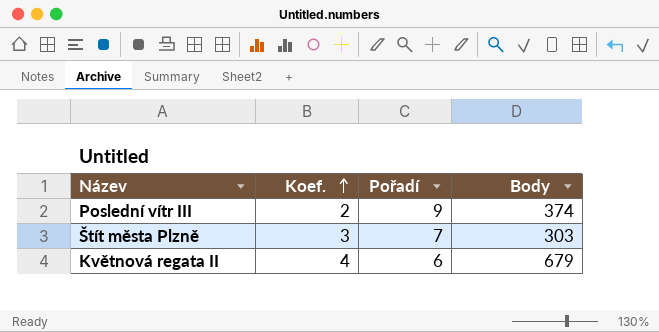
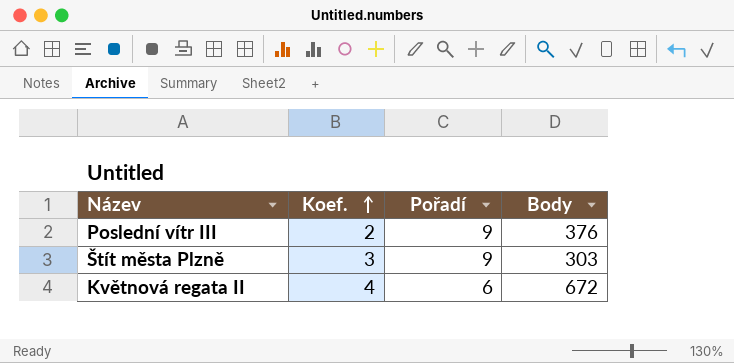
Poslední vítr III | Body: 374 -> 376
Štít města Plzně | Pořadí: 7 -> 9
Květnová regata II | Body: 679 -> 672

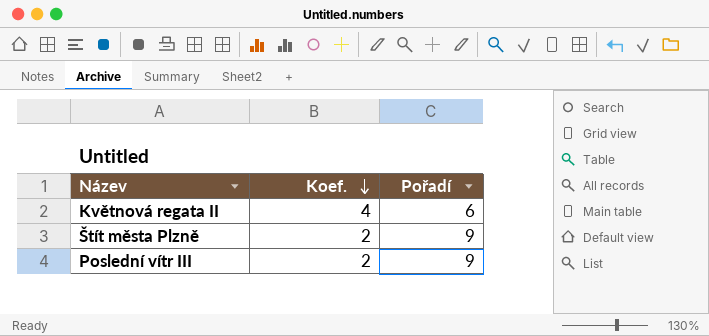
row order: Koef. ascending -> Koef. descending
column Body | position: 4 -> none
Štít města Plzně | Koef.: 3 -> 2

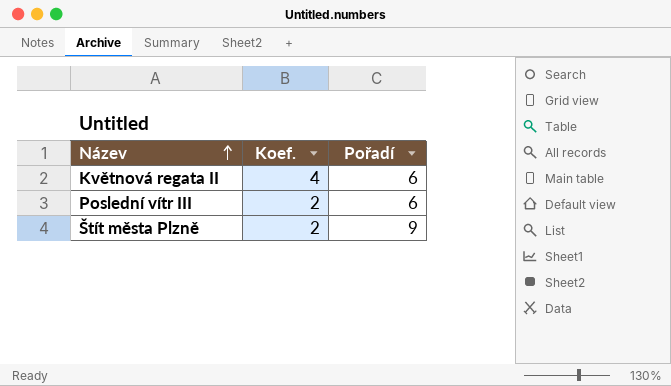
row order: Koef. descending -> Název ascending
Poslední vítr III | Pořadí: 9 -> 6

